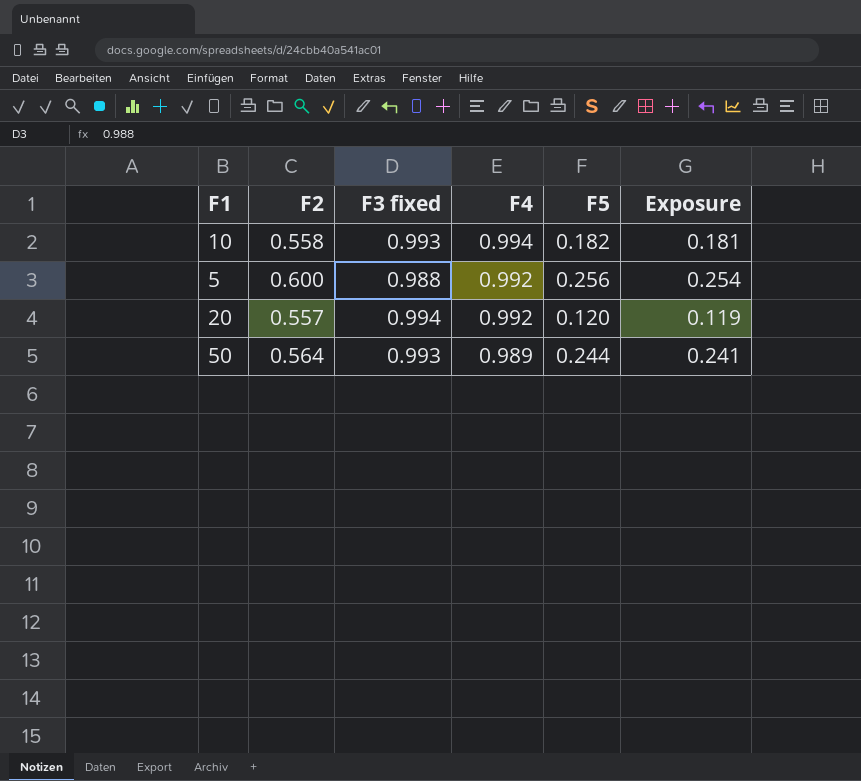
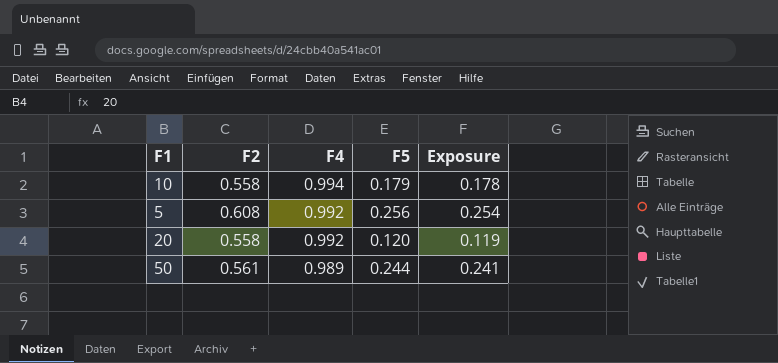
column F3 fixed | position: 3 -> none
10 | F5: 0.182 -> 0.179
10 | Exposure: 0.181 -> 0.178
5 | F2: 0.600 -> 0.608
20 | F2: 0.557 -> 0.558
50 | F2: 0.564 -> 0.561

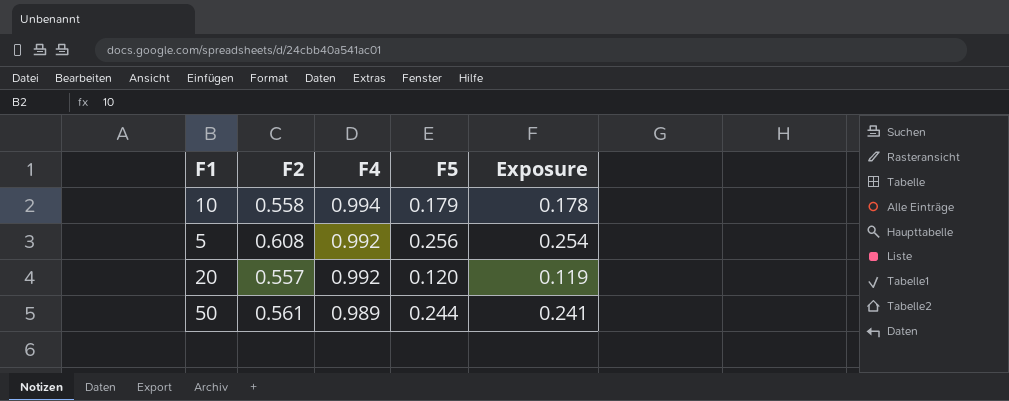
20 | F2: 0.558 -> 0.557

